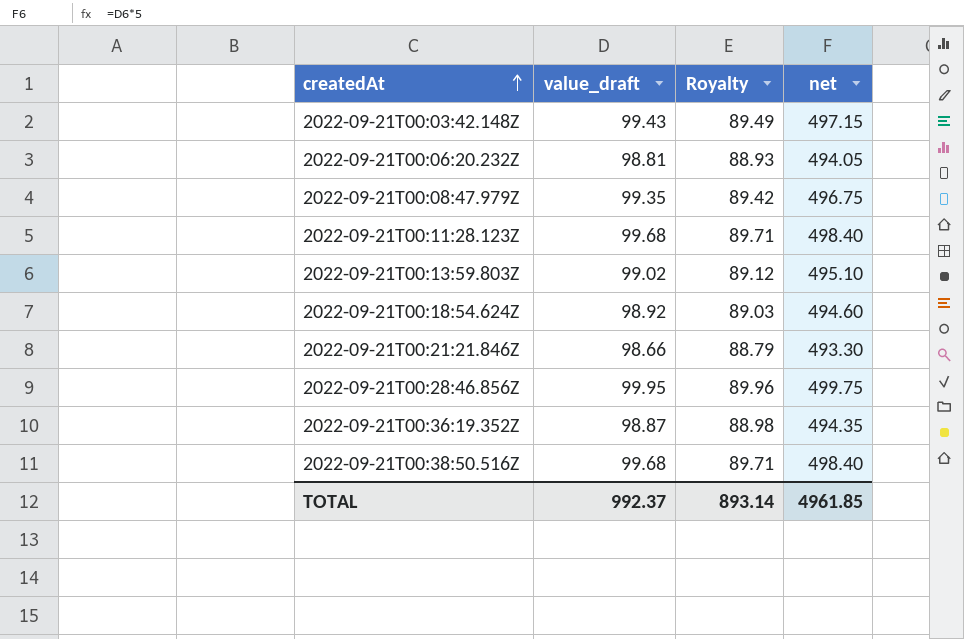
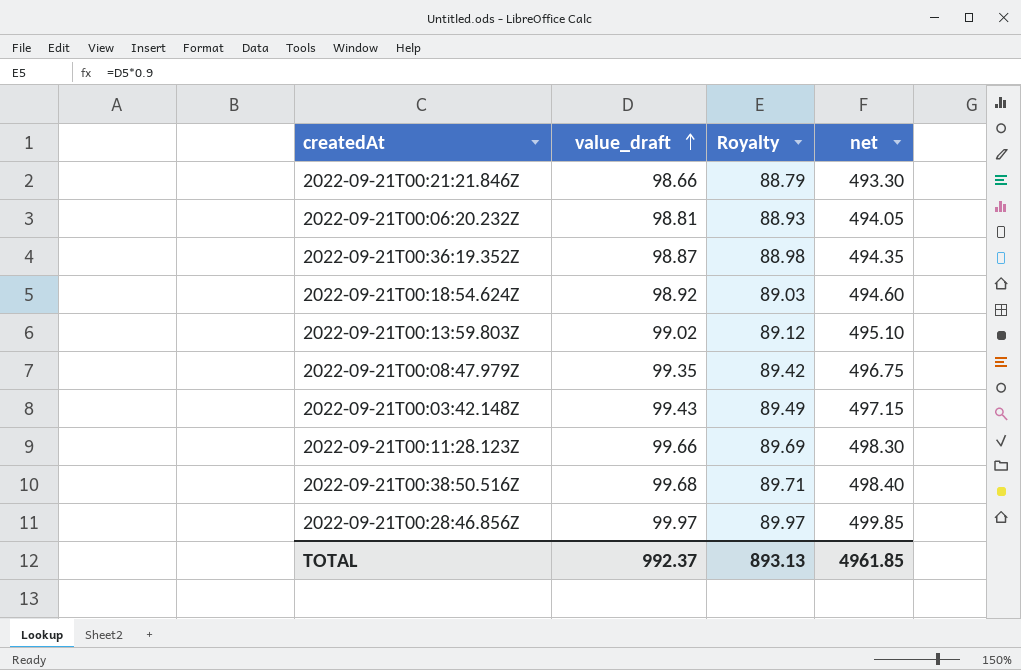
row order: createdAt ascending -> value_draft ascending
2022-09-21T00:11:28.123Z | value_draft: 99.68 -> 99.66
2022-09-21T00:11:28.123Z | Royalty: 89.71 -> 89.69
2022-09-21T00:11:28.123Z | net: 498.40 -> 498.30
2022-09-21T00:28:46.856Z | value_draft: 99.95 -> 99.97
2022-09-21T00:28:46.856Z | Royalty: 89.96 -> 89.97
2022-09-21T00:28:46.856Z | net: 499.75 -> 499.85
TOTAL | Royalty: 893.14 -> 893.13

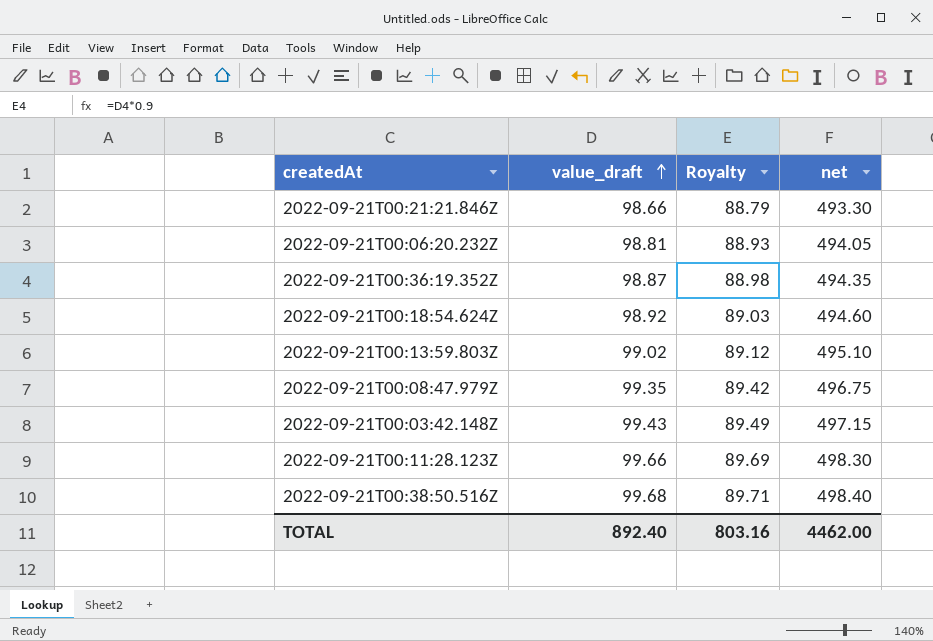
row 2022-09-21T00:28:46.856Z: 99.97 | 89.97 | 499.85 -> none
TOTAL | value_draft: 992.37 -> 892.40
TOTAL | Royalty: 893.13 -> 803.16
TOTAL | net: 4961.85 -> 4462.00

